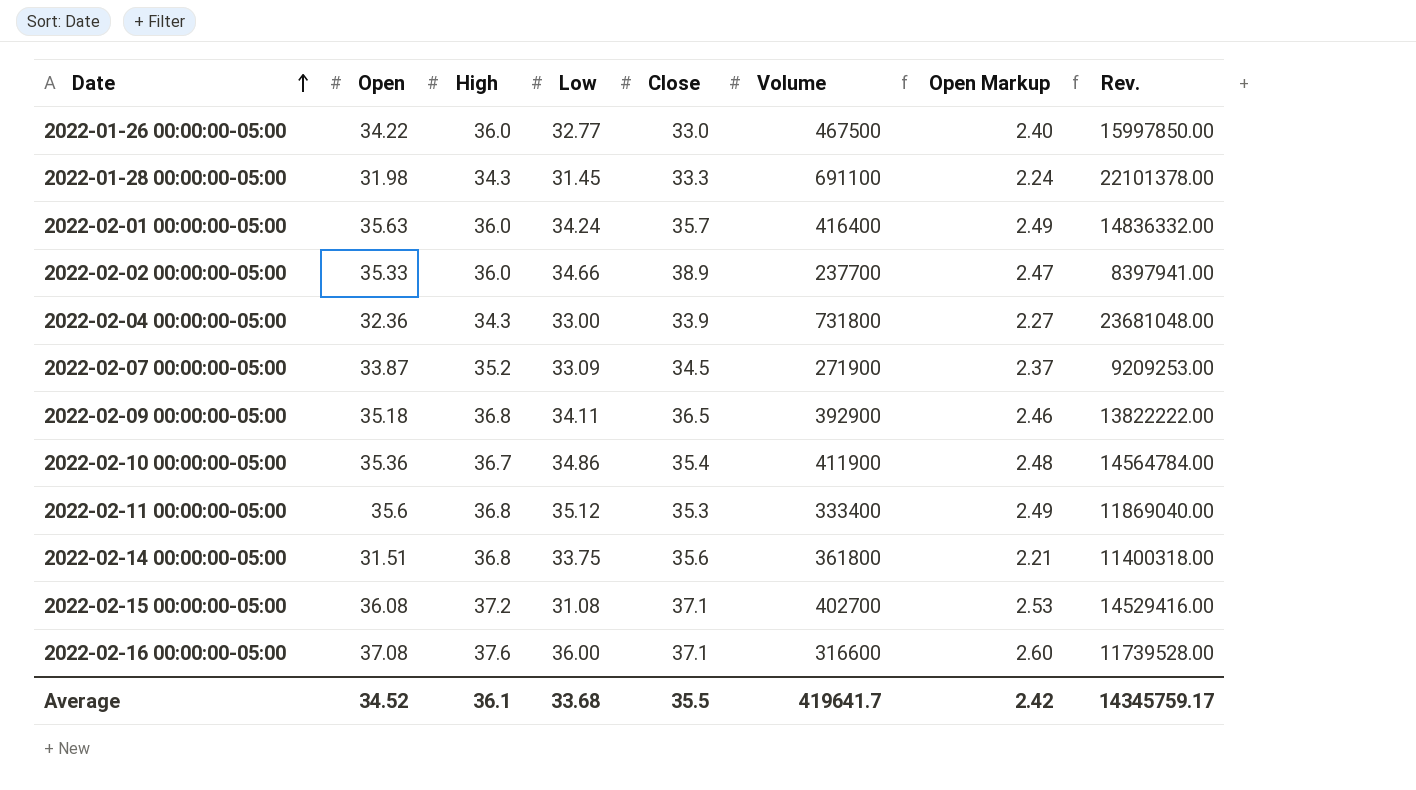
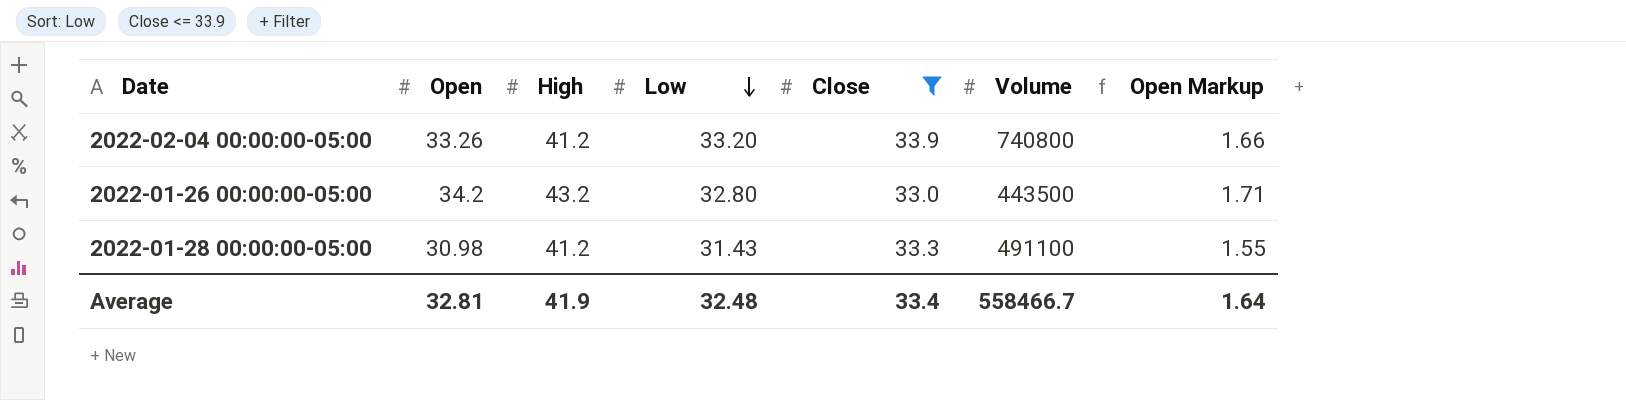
filter: none -> Close <= 33.9
row order: Date ascending -> Low descending
column Rev. | formula: [Open] * [Volume] -> none
column Open Markup | formula: [Open] * 0.07 -> [Open] * 0.05
2022-02-04 00:00:00-05:00 | Open: 32.36 -> 33.26
2022-02-04 00:00:00-05:00 | High: 34.3 -> 41.2
2022-02-04 00:00:00-05:00 | Low: 33.00 -> 33.20
2022-02-04 00:00:00-05:00 | Volume: 731800 -> 740800
2022-01-26 00:00:00-05:00 | Open: 34.22 -> 34.2
2022-01-26 00:00:00-05:00 | High: 36.0 -> 43.2
2022-01-26 00:00:00-05:00 | Low: 32.77 -> 32.80
2022-01-26 00:00:00-05:00 | Volume: 467500 -> 443500
2022-01-28 00:00:00-05:00 | Open: 31.98 -> 30.98
2022-01-28 00:00:00-05:00 | High: 34.3 -> 41.2
2022-01-28 00:00:00-05:00 | Low: 31.45 -> 31.43
2022-01-28 00:00:00-05:00 | Volume: 691100 -> 491100
Average | Open: 34.52 -> 32.81
Average | High: 36.1 -> 41.9
Average | Low: 33.68 -> 32.48
Average | Close: 35.5 -> 33.4
Average | Volume: 419641.7 -> 558466.7
Average | Open Markup: 2.42 -> 1.64

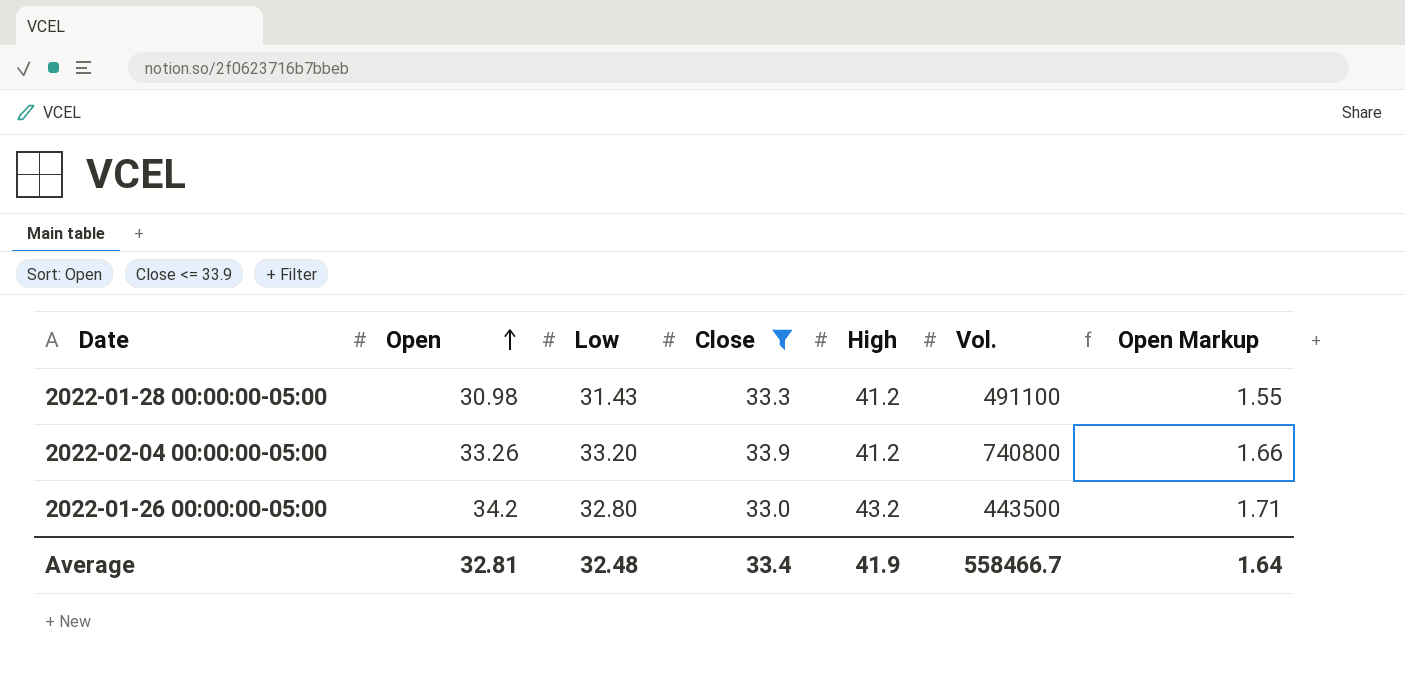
row order: Low descending -> Open ascending
column High | position: 3 -> 5
column name: Volume -> Vol.

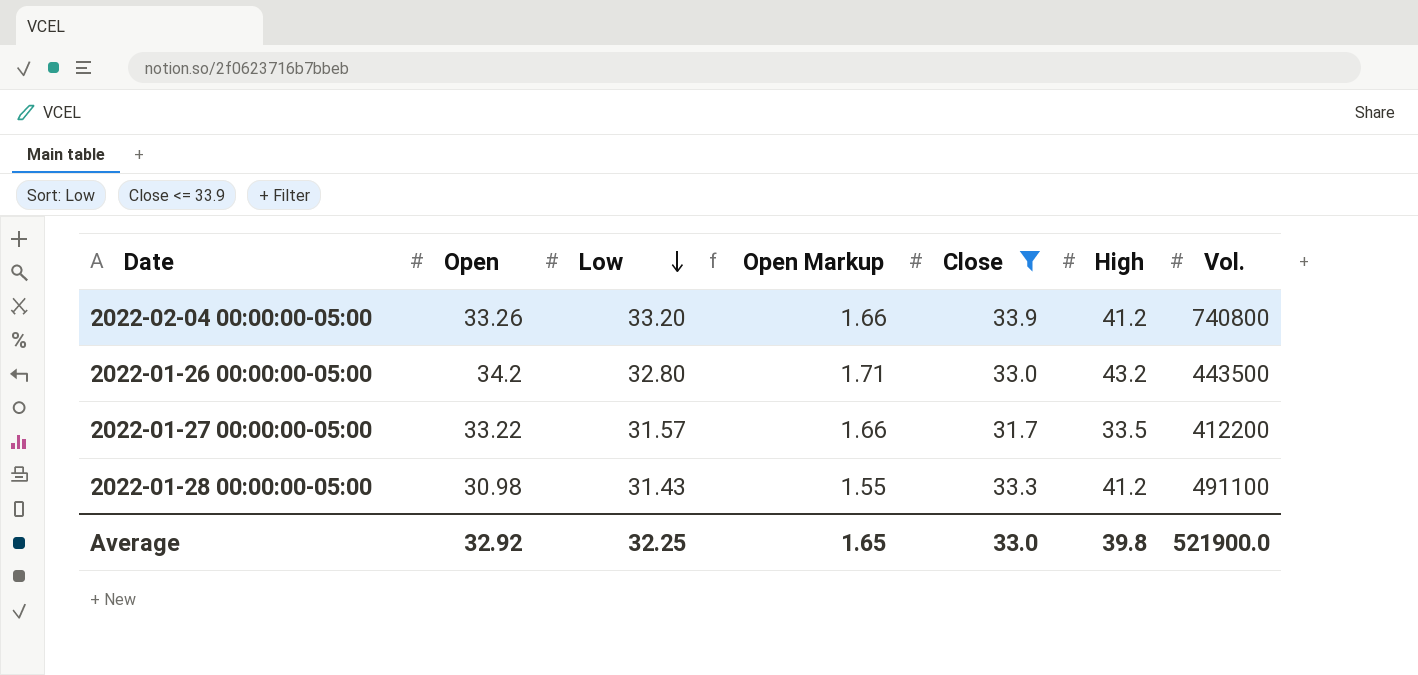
row order: Open ascending -> Low descending
column Open Markup | position: 7 -> 4
row 2022-01-27 00:00:00-05:00: none -> 33.22 | 31.57 | 1.66 | 31.7 | 33.5 | 412200
Average | Open: 32.81 -> 32.92
Average | Low: 32.48 -> 32.25
Average | Open Markup: 1.64 -> 1.65
Average | Close: 33.4 -> 33.0
Average | High: 41.9 -> 39.8
Average | Vol.: 558466.7 -> 521900.0

